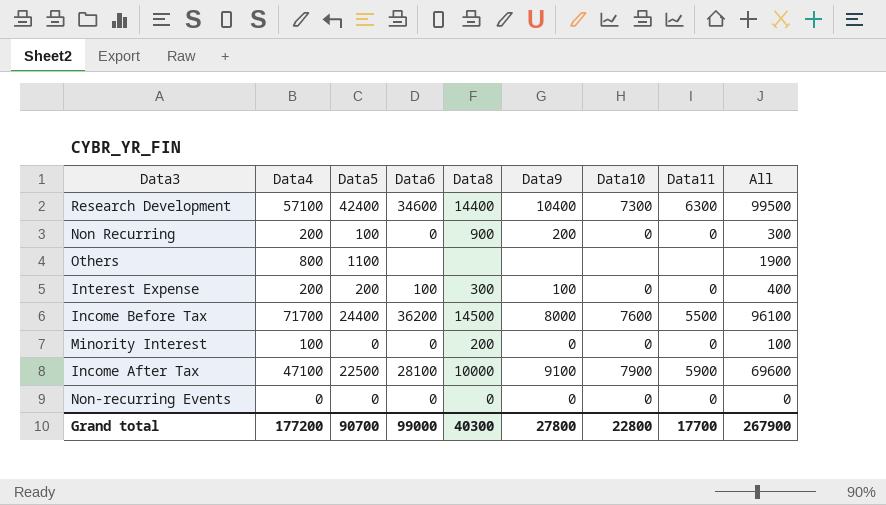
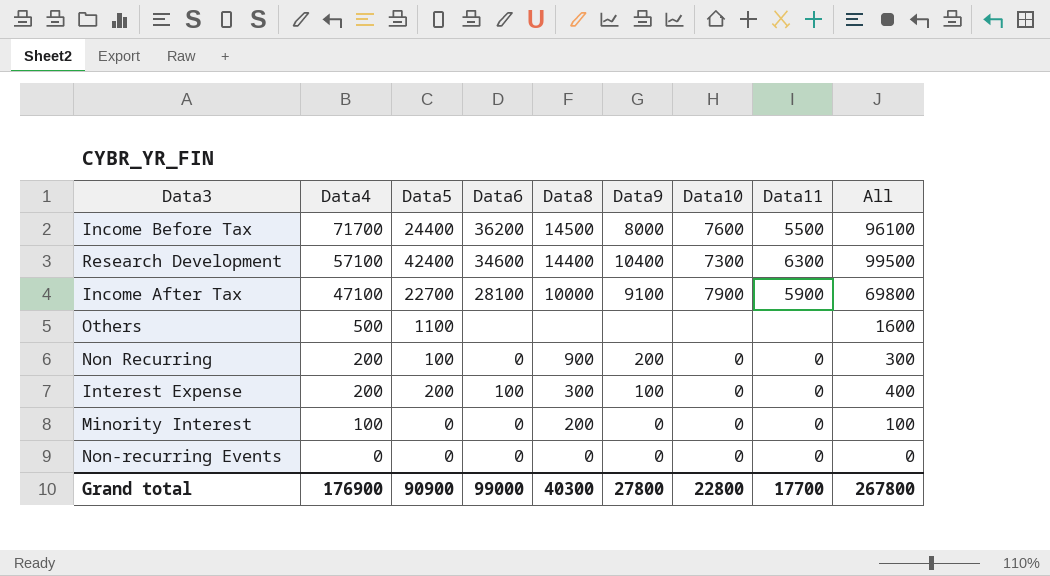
row order: none -> Data4 descending
Income After Tax | Data5: 22500 -> 22700
Income After Tax | All: 69600 -> 69800
Others | Data4: 800 -> 500
Others | All: 1900 -> 1600
Grand total | Data4: 177200 -> 176900
Grand total | Data5: 90700 -> 90900
Grand total | All: 267900 -> 267800

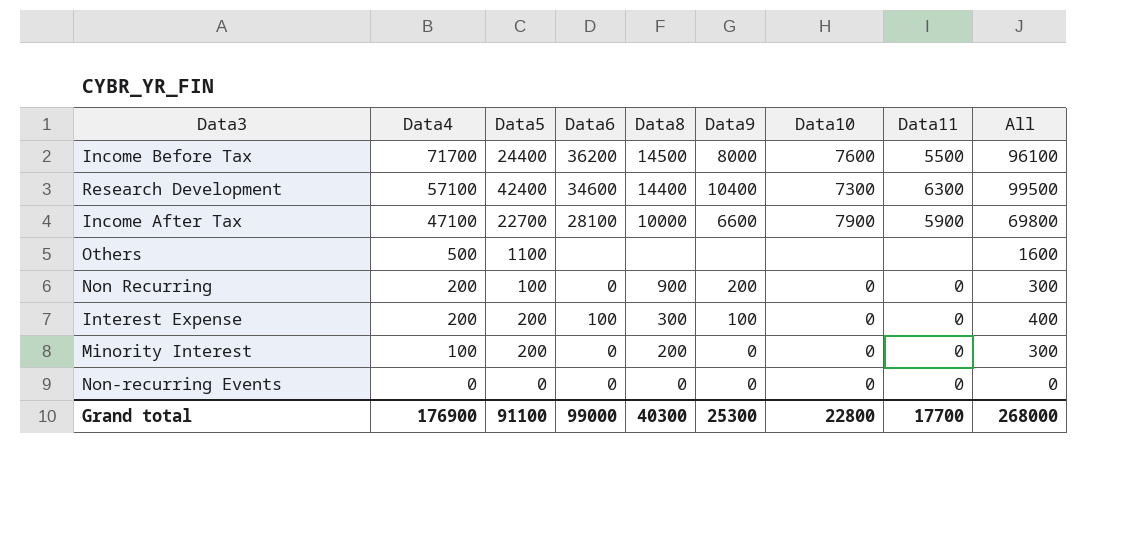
Income After Tax | Data9: 9100 -> 6600
Minority Interest | Data5: 0 -> 200
Minority Interest | All: 100 -> 300
Grand total | Data5: 90900 -> 91100
Grand total | Data9: 27800 -> 25300
Grand total | All: 267800 -> 268000

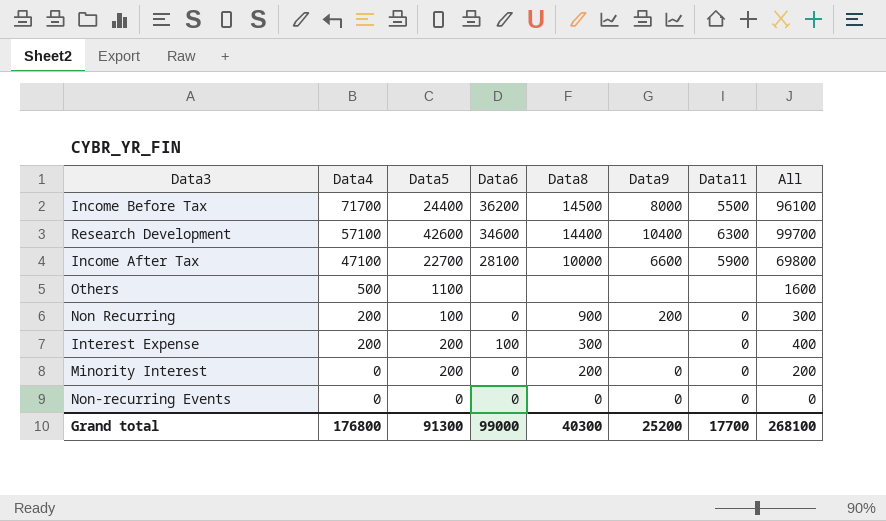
column Data10 | position: 7 -> none
Research Development | Data5: 42400 -> 42600
Research Development | All: 99500 -> 99700
Interest Expense | Data9: 100 -> none
Minority Interest | Data4: 100 -> 0
Minority Interest | All: 300 -> 200
Grand total | Data4: 176900 -> 176800
Grand total | Data5: 91100 -> 91300
Grand total | Data9: 25300 -> 25200
Grand total | All: 268000 -> 268100

